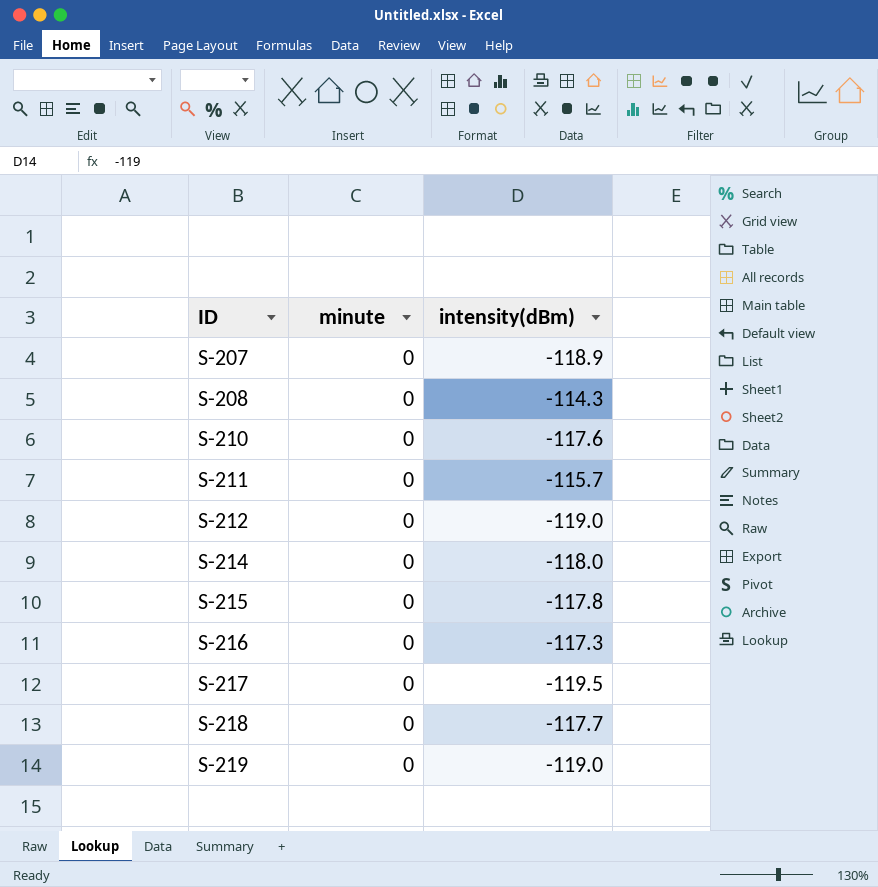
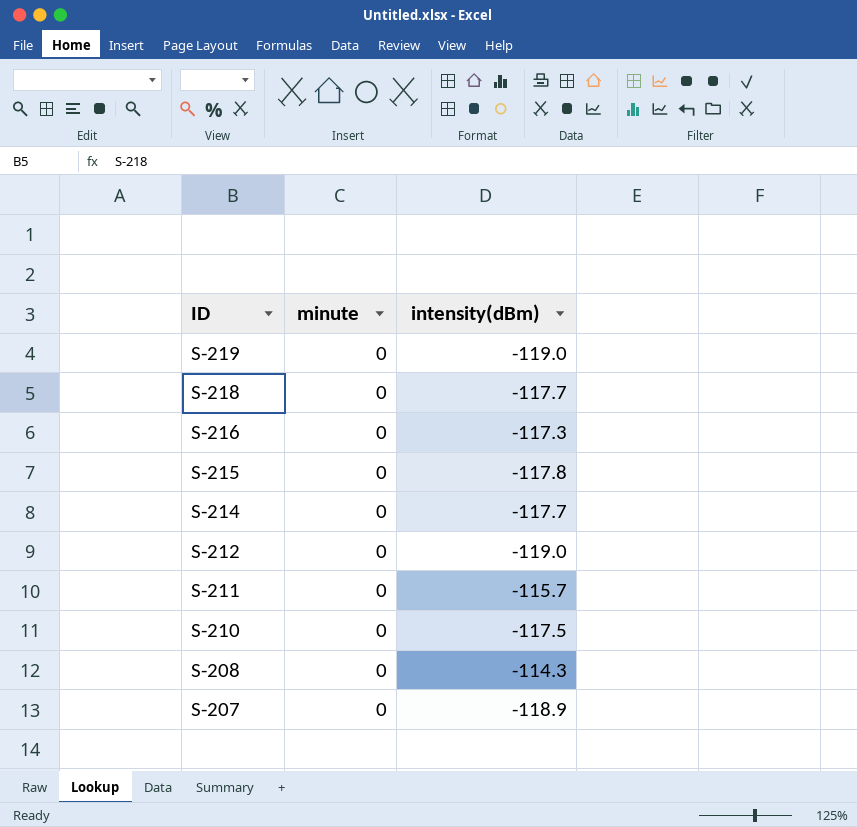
row order: ID ascending -> ID descending
row S-217: 0 | -119.5 -> none
S-214 | intensity(dBm): -118.0 -> -117.7
S-210 | intensity(dBm): -117.6 -> -117.5

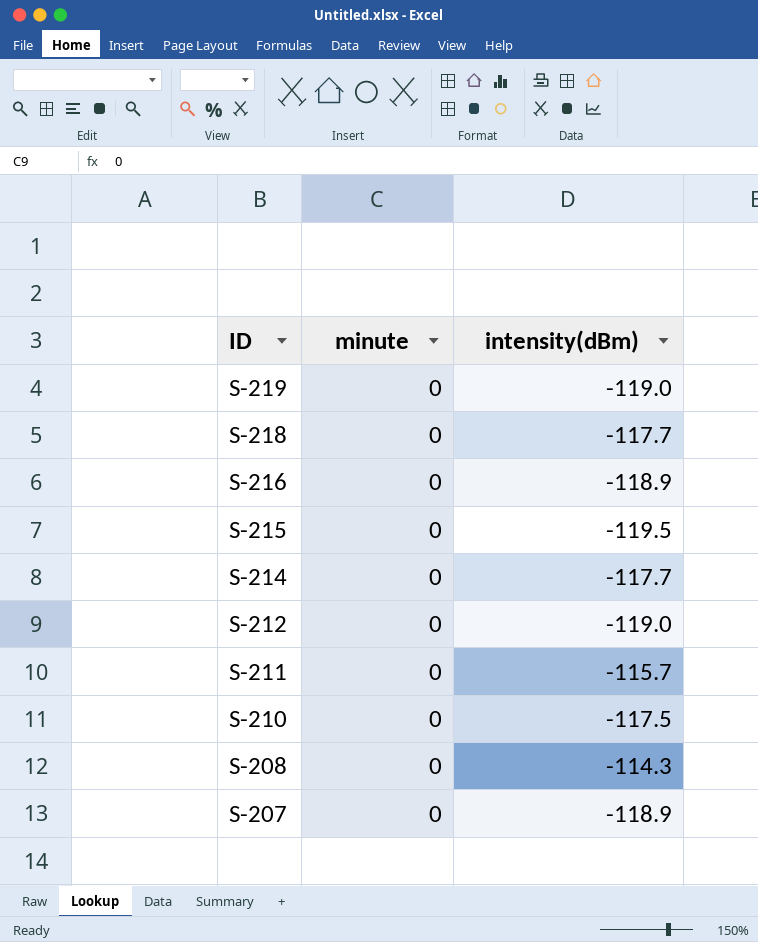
S-216 | intensity(dBm): -117.3 -> -118.9
S-215 | intensity(dBm): -117.8 -> -119.5

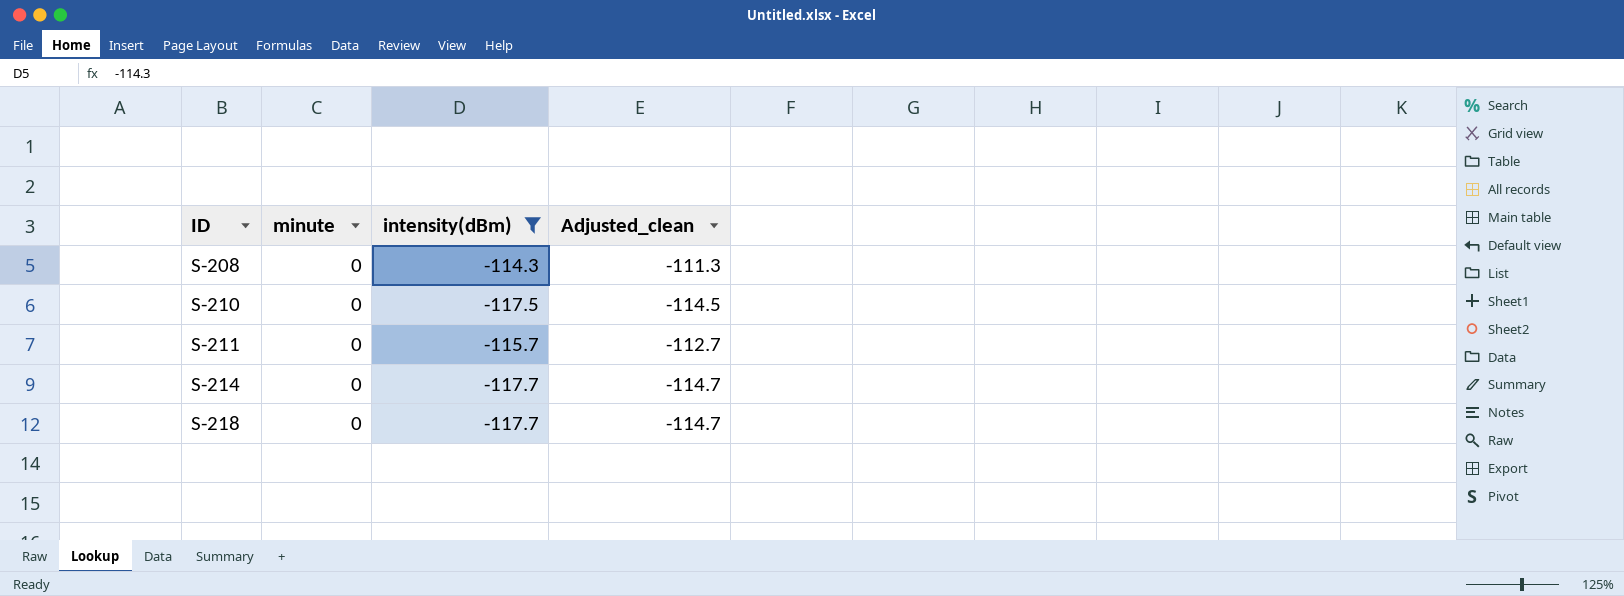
filter: none -> intensity(dBm) >= -117.7
row order: ID descending -> ID ascending
column Adjusted_clean | formula: none -> [intensity(dBm)] + 3

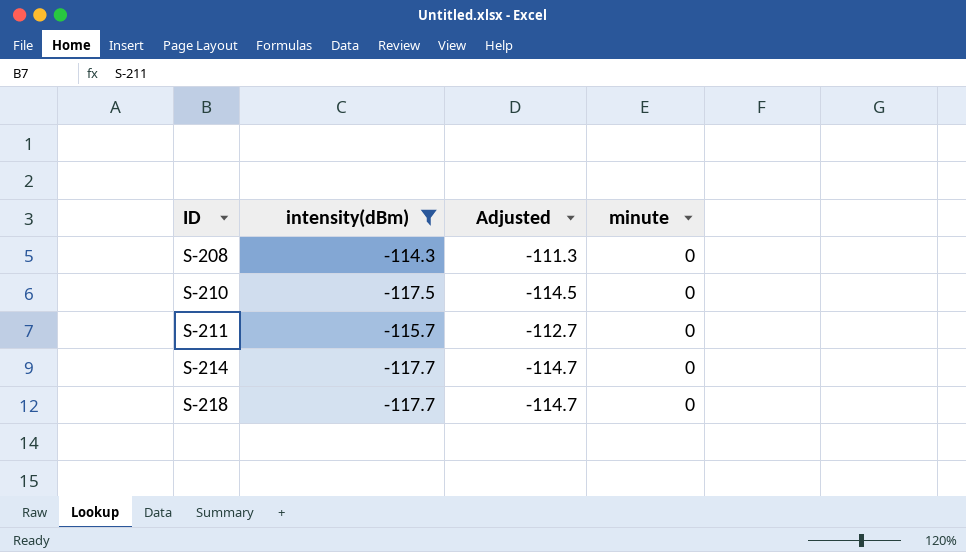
column name: Adjusted_clean -> Adjusted
column minute | position: 2 -> 4

